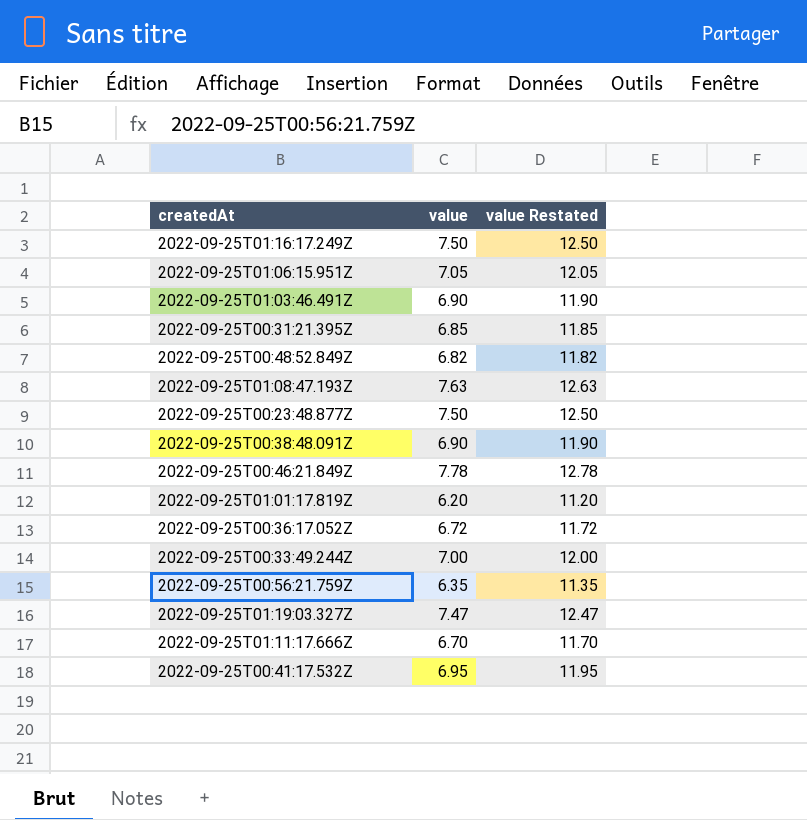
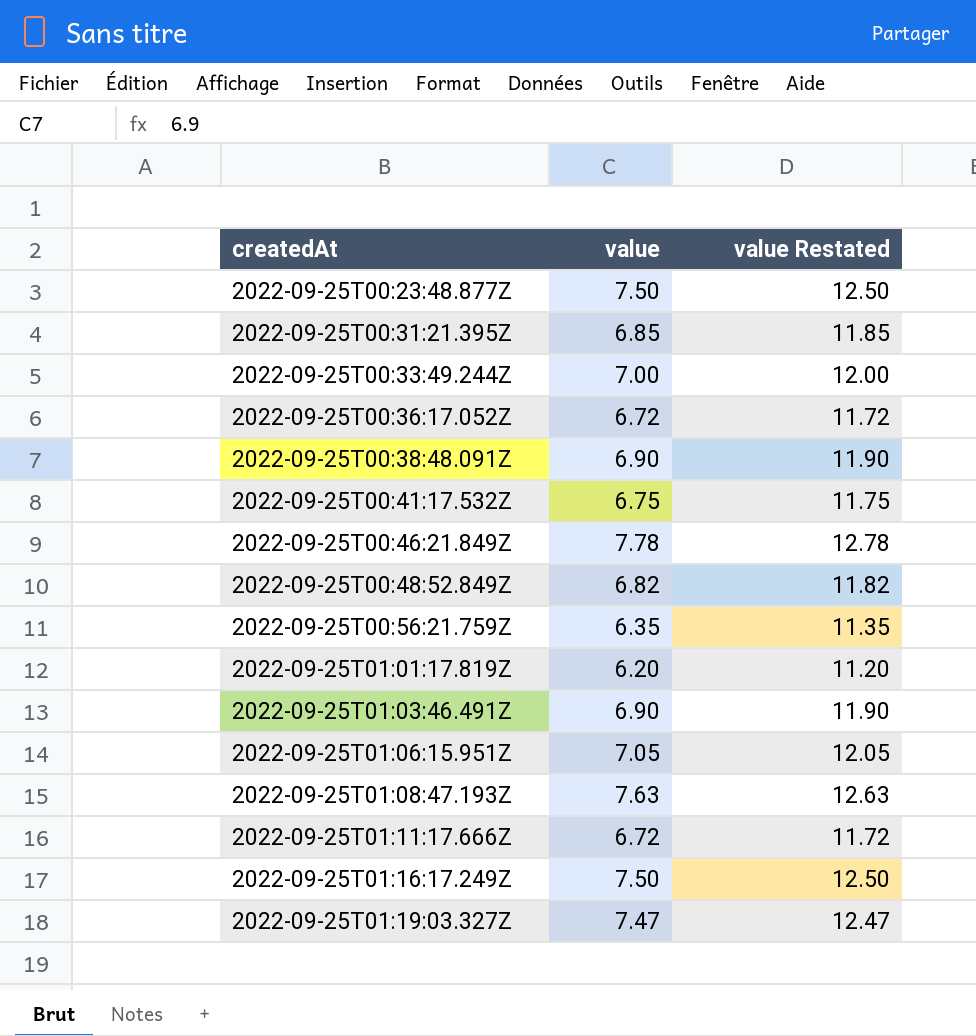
row order: none -> createdAt ascending
2022-09-25T00:41:17.532Z | value: 6.95 -> 6.75
2022-09-25T00:41:17.532Z | value Restated: 11.95 -> 11.75
2022-09-25T01:11:17.666Z | value: 6.70 -> 6.72
2022-09-25T01:11:17.666Z | value Restated: 11.70 -> 11.72

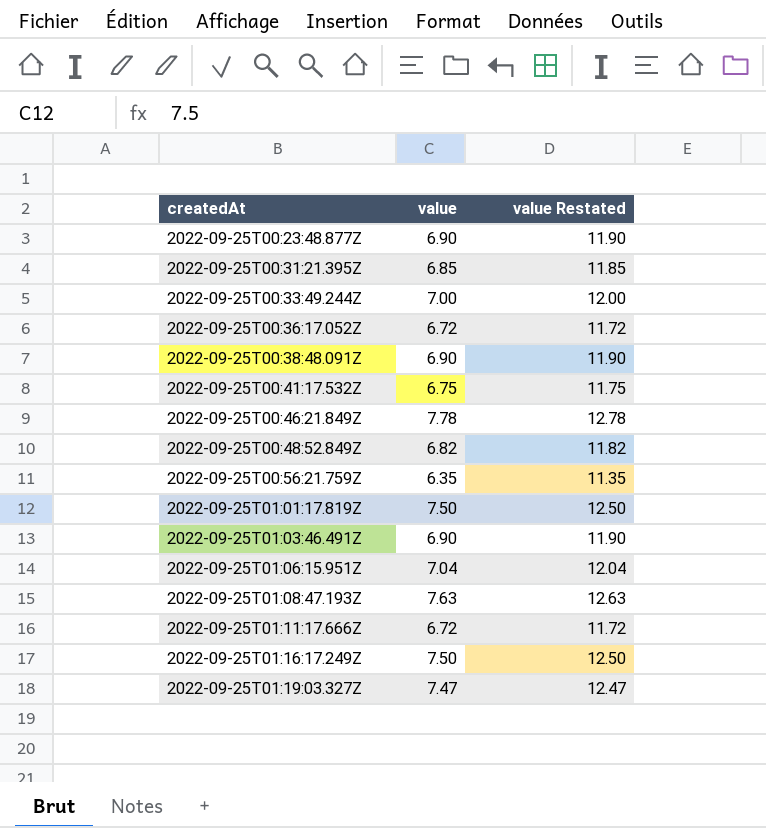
2022-09-25T00:23:48.877Z | value: 7.50 -> 6.90
2022-09-25T00:23:48.877Z | value Restated: 12.50 -> 11.90
2022-09-25T01:01:17.819Z | value: 6.20 -> 7.50
2022-09-25T01:01:17.819Z | value Restated: 11.20 -> 12.50
2022-09-25T01:06:15.951Z | value: 7.05 -> 7.04
2022-09-25T01:06:15.951Z | value Restated: 12.05 -> 12.04

